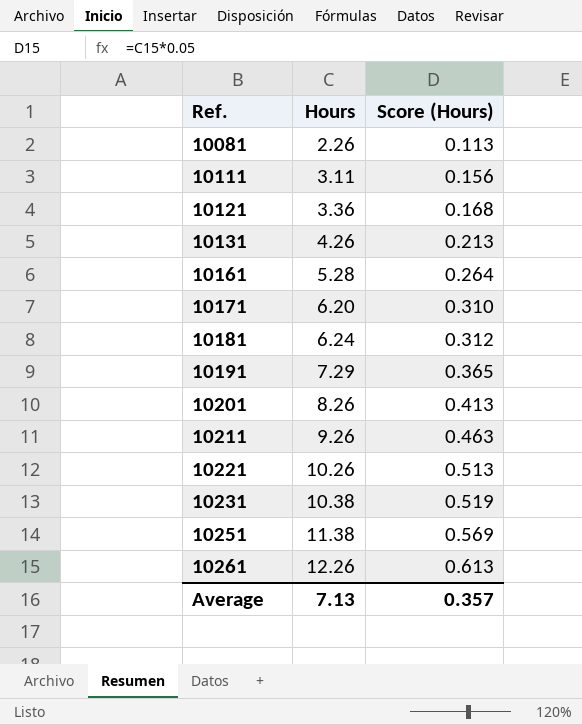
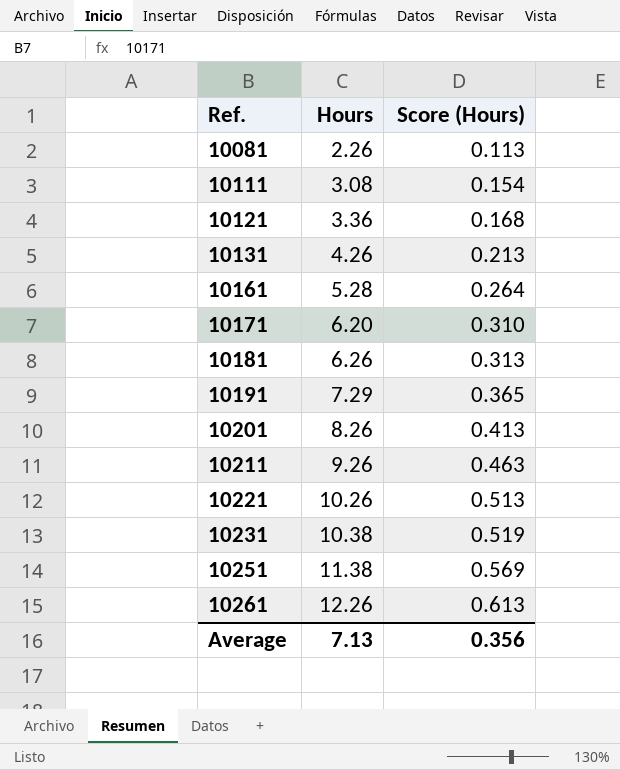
10111 | Hours: 3.11 -> 3.08
10111 | Score (Hours): 0.156 -> 0.154
10181 | Hours: 6.24 -> 6.26
10181 | Score (Hours): 0.312 -> 0.313
Average | Score (Hours): 0.357 -> 0.356

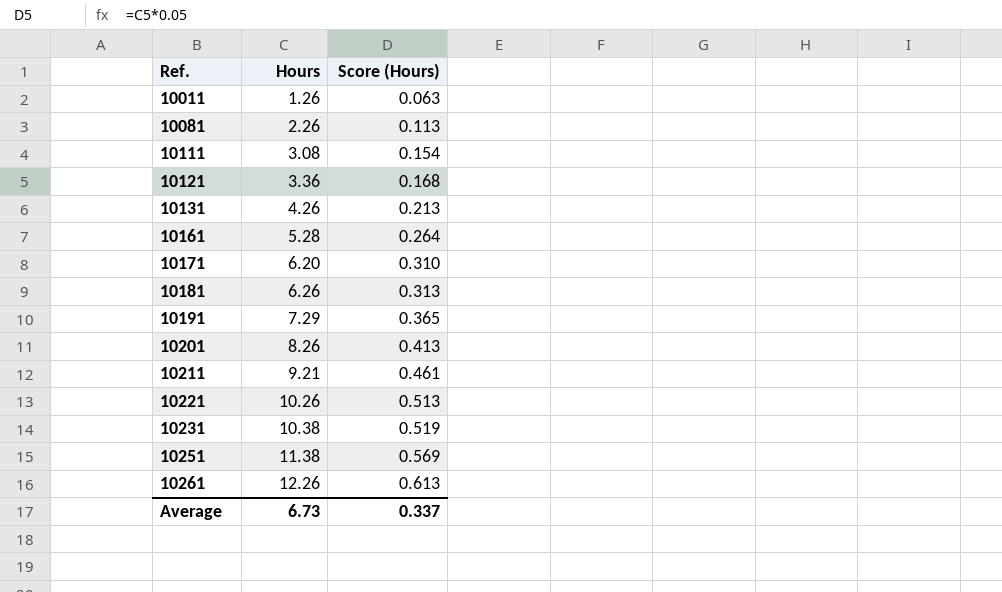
row 10011: none -> 1.26 | 0.063
10211 | Hours: 9.26 -> 9.21
10211 | Score (Hours): 0.463 -> 0.461
Average | Hours: 7.13 -> 6.73
Average | Score (Hours): 0.356 -> 0.337

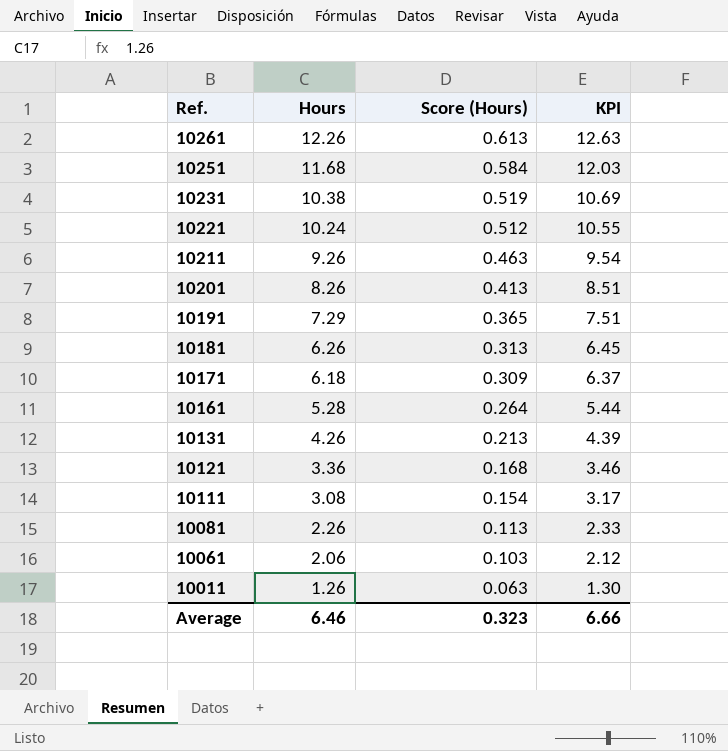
row order: Ref. ascending -> Ref. descending
column KPI | formula: none -> [Hours] * 1.03
10251 | Hours: 11.38 -> 11.68
10251 | Score (Hours): 0.569 -> 0.584
10221 | Hours: 10.26 -> 10.24
10221 | Score (Hours): 0.513 -> 0.512
10211 | Hours: 9.21 -> 9.26
10211 | Score (Hours): 0.461 -> 0.463
10171 | Hours: 6.20 -> 6.18
10171 | Score (Hours): 0.310 -> 0.309
row 10061: none -> 2.06 | 0.103 | 2.12
Average | Hours: 6.73 -> 6.46
Average | Score (Hours): 0.337 -> 0.323

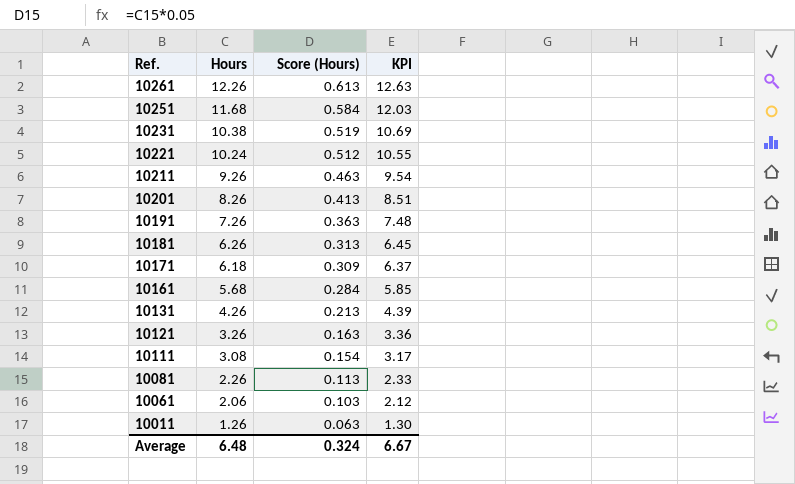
10191 | Hours: 7.29 -> 7.26
10191 | Score (Hours): 0.365 -> 0.363
10191 | KPI: 7.51 -> 7.48
10161 | Hours: 5.28 -> 5.68
10161 | Score (Hours): 0.264 -> 0.284
10161 | KPI: 5.44 -> 5.85
10121 | Hours: 3.36 -> 3.26
10121 | Score (Hours): 0.168 -> 0.163
10121 | KPI: 3.46 -> 3.36
Average | Hours: 6.46 -> 6.48
Average | Score (Hours): 0.323 -> 0.324
Average | KPI: 6.66 -> 6.67

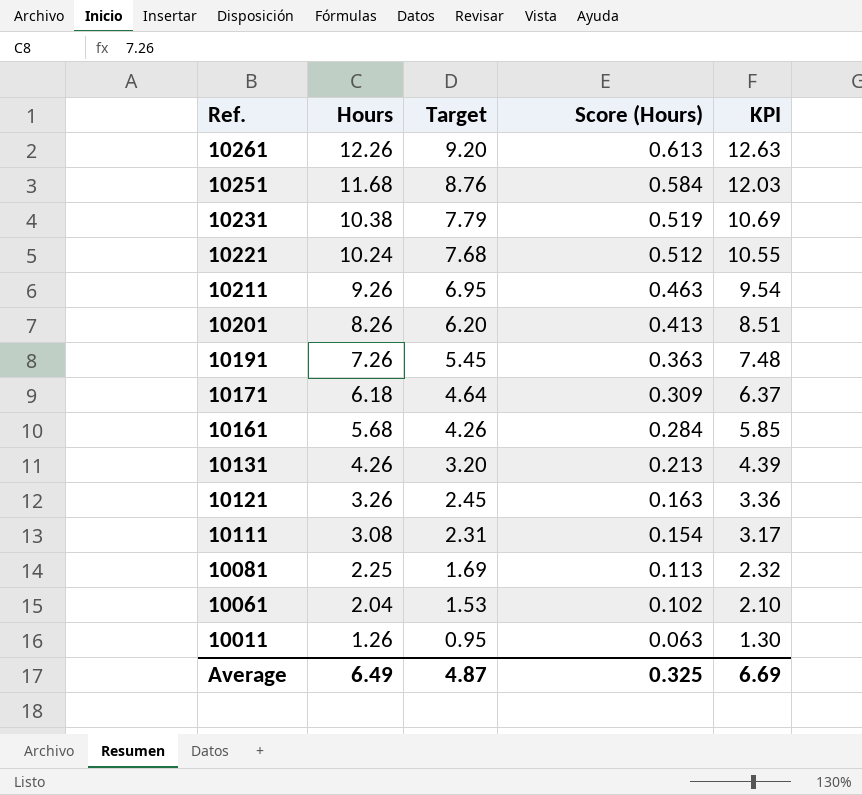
column Target | formula: none -> [Hours] * 0.75
row 10181: 6.26 | 0.313 | 6.45 -> none
10081 | Hours: 2.26 -> 2.25
10081 | KPI: 2.33 -> 2.32
10061 | Hours: 2.06 -> 2.04
10061 | Score (Hours): 0.103 -> 0.102
10061 | KPI: 2.12 -> 2.10
Average | Hours: 6.48 -> 6.49
Average | Score (Hours): 0.324 -> 0.325
Average | KPI: 6.67 -> 6.69

